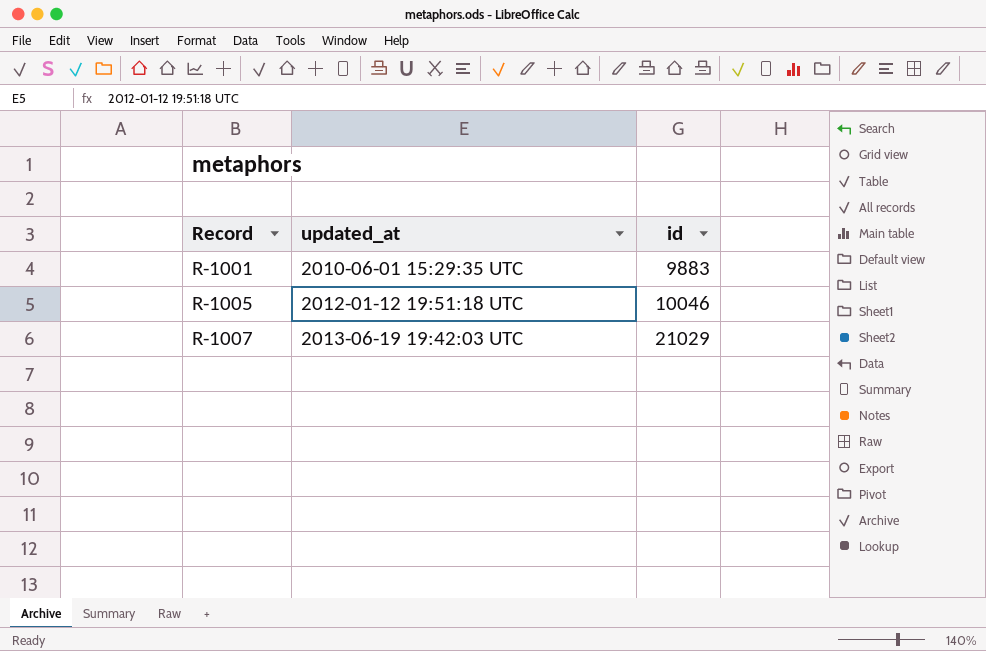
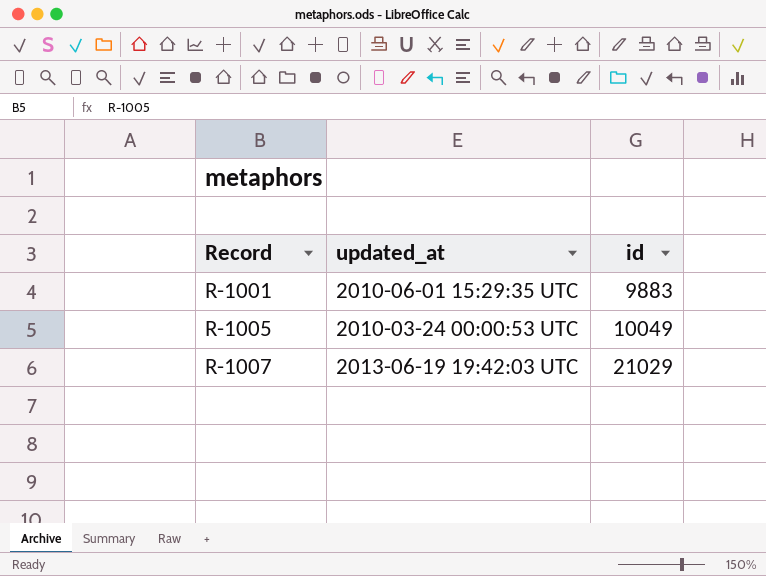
R-1005 | updated_at: 2012-01-12 19:51:18 UTC -> 2010-03-24 00:00:53 UTC
R-1005 | id: 10046 -> 10049

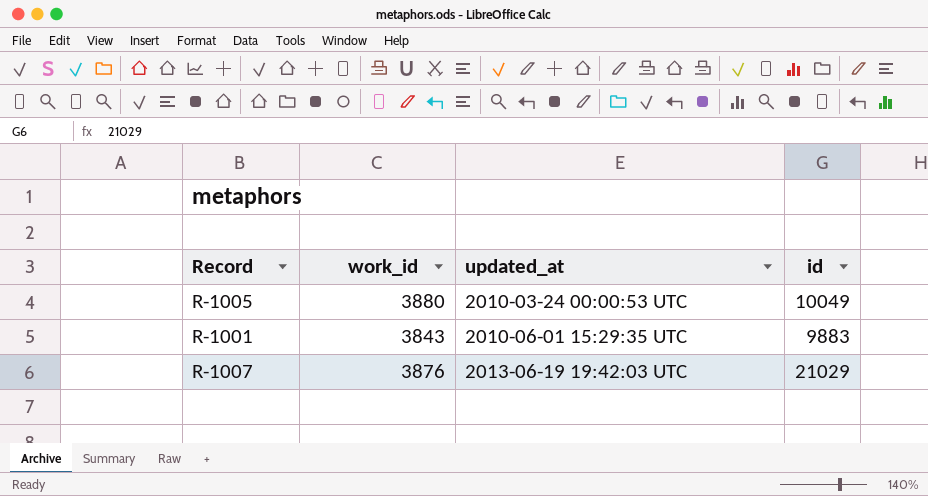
row order: Record ascending -> updated_at ascending
column work_id | position: none -> 2

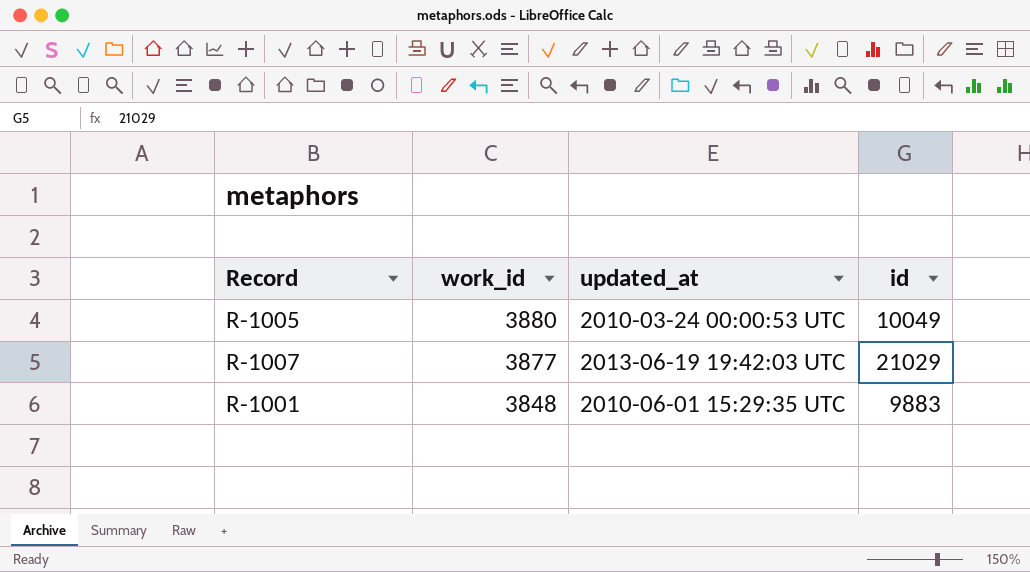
row order: updated_at ascending -> work_id descending
R-1007 | work_id: 3876 -> 3877
R-1001 | work_id: 3843 -> 3848

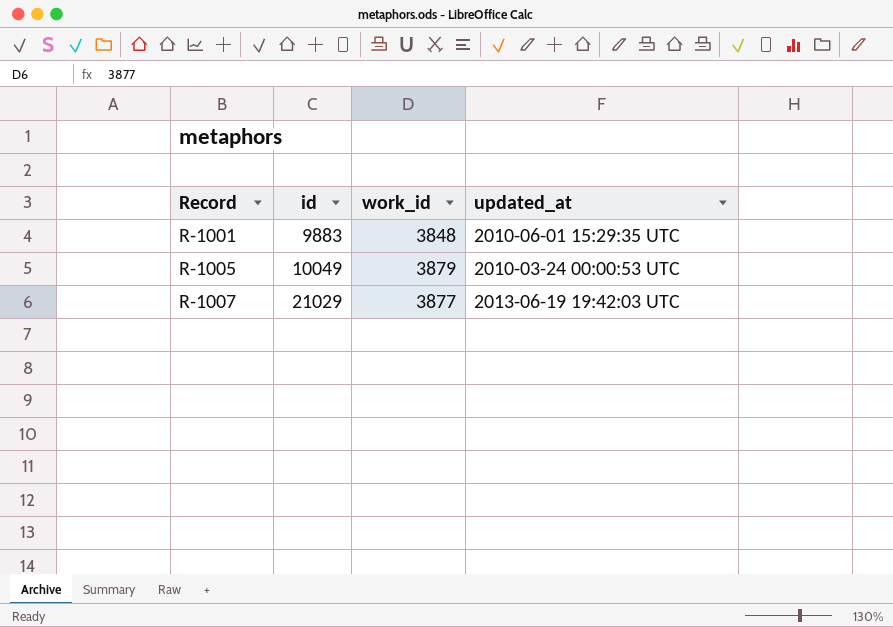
row order: work_id descending -> Record ascending
column id | position: 4 -> 2
R-1005 | work_id: 3880 -> 3879

